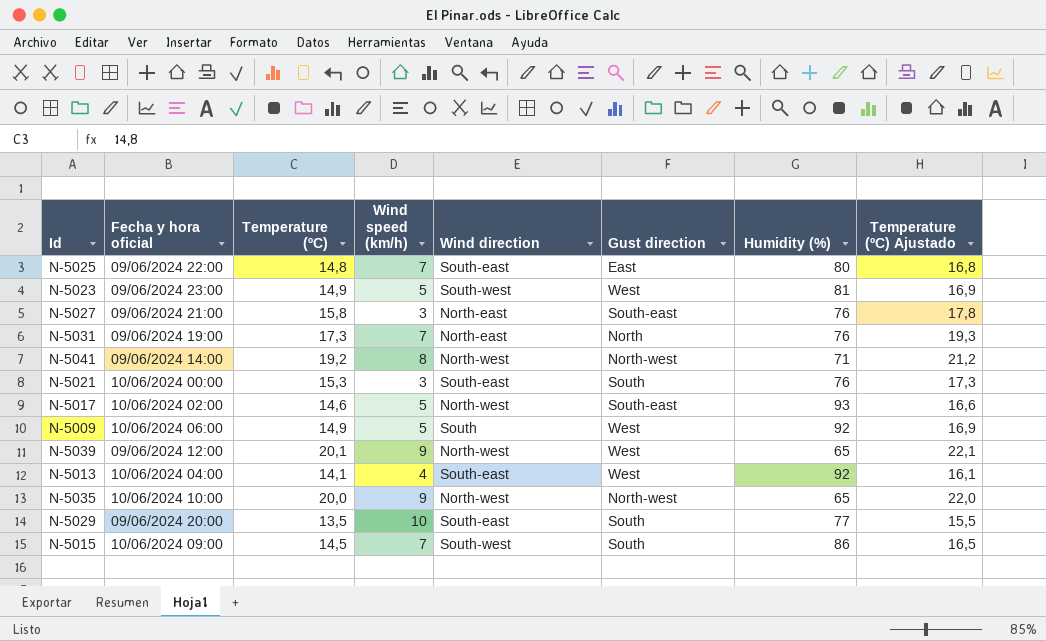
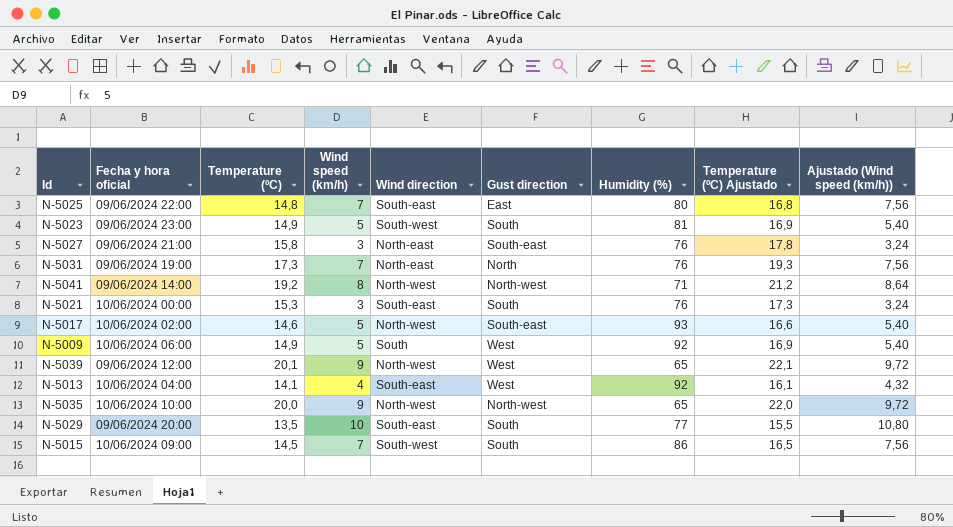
column Ajustado (Wind speed (km/h)) | formula: none -> [Wind speed (km/h)] * 1,08
N-5023 | Gust direction: West -> South

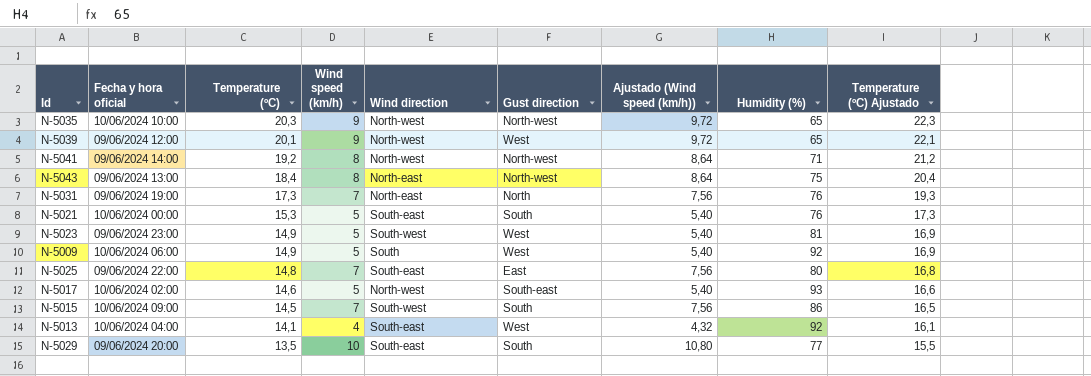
row order: none -> Temperature (ºC) descending
column Ajustado (Wind speed (km/h)) | position: 9 -> 7
row N-5027: 09/06/2024 21:00 | 15,8 | 3 | North-east | South-east | 76 | 17,8 | 3,24 -> none
N-5035 | Temperature (ºC): 20,0 -> 20,3
N-5035 | Temperature (ºC) Ajustado: 22,0 -> 22,3
row N-5043: none -> 09/06/2024 13:00 | 18,4 | 8 | North-east | North-west | 8,64 | 75 | 20,4
N-5021 | Wind speed (km/h): 3 -> 5
N-5021 | Ajustado (Wind speed (km/h)): 3,24 -> 5,40
N-5023 | Gust direction: South -> West

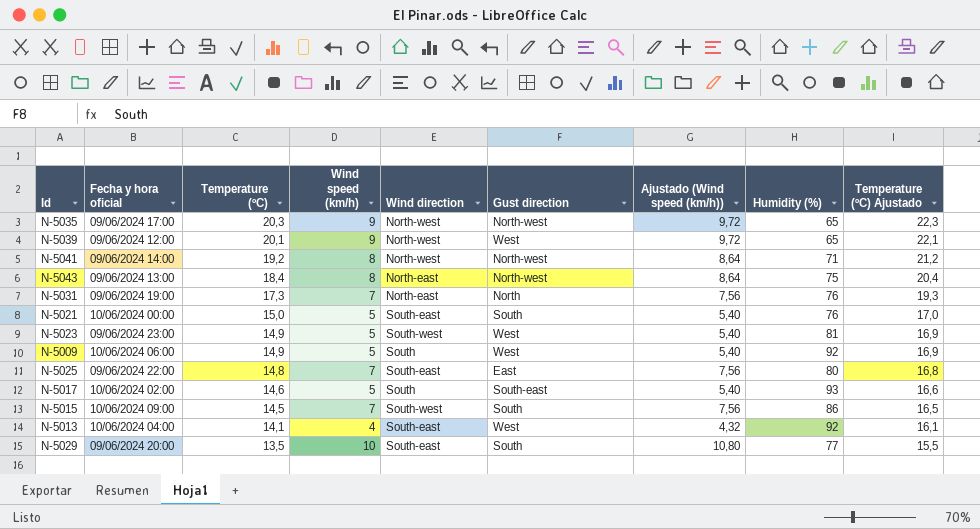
N-5035 | Fecha y hora oficial: 10/06/2024 10:00 -> 09/06/2024 17:00
N-5021 | Temperature (ºC): 15,3 -> 15,0
N-5021 | Temperature (ºC) Ajustado: 17,3 -> 17,0
N-5017 | Wind direction: North-west -> South

